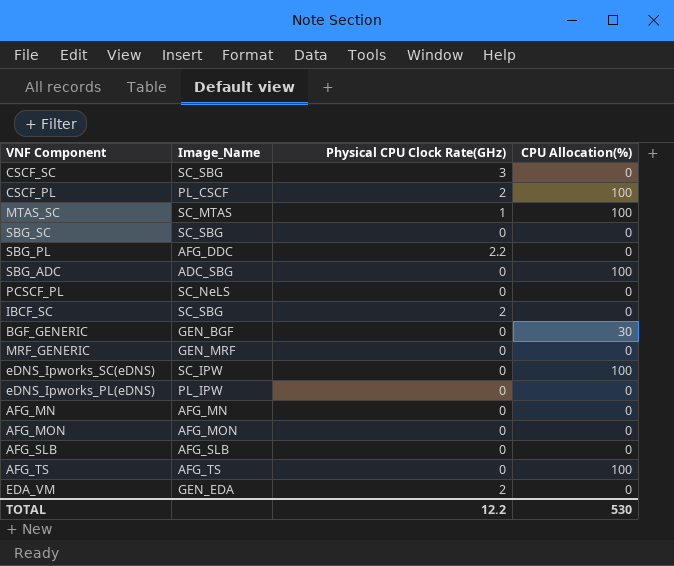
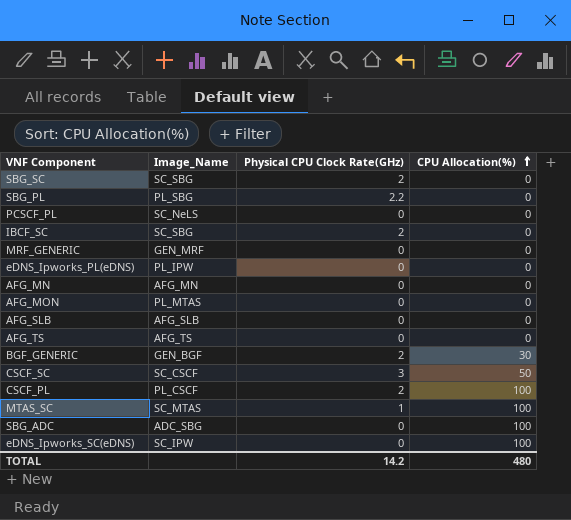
row order: none -> CPU Allocation(%) ascending
row EDA_VM: GEN_EDA | 2 | 0 -> none
SBG_SC | Physical CPU Clock Rate(GHz): 0 -> 2
SBG_PL | Image_Name: AFG_DDC -> PL_SBG
AFG_MON | Image_Name: AFG_MON -> PL_MTAS
AFG_TS | CPU Allocation(%): 100 -> 0
BGF_GENERIC | Physical CPU Clock Rate(GHz): 0 -> 2
CSCF_SC | Image_Name: SC_SBG -> SC_CSCF
CSCF_SC | CPU Allocation(%): 0 -> 50
TOTAL | Physical CPU Clock Rate(GHz): 12.2 -> 14.2
TOTAL | CPU Allocation(%): 530 -> 480

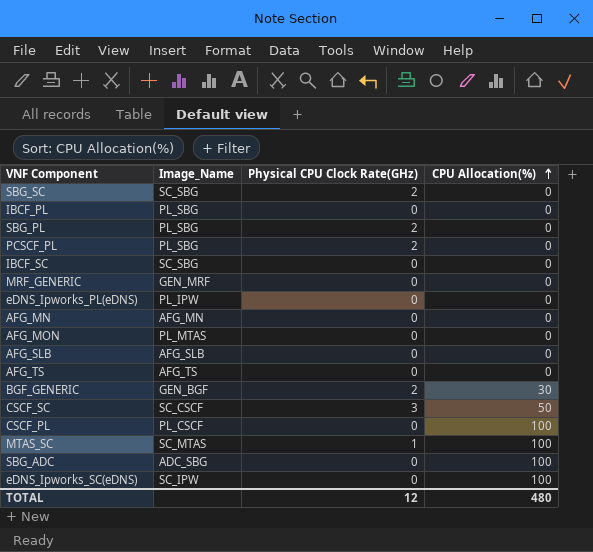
row IBCF_PL: none -> PL_SBG | 0 | 0
SBG_PL | Physical CPU Clock Rate(GHz): 2.2 -> 2
PCSCF_PL | Image_Name: SC_NeLS -> PL_SBG
PCSCF_PL | Physical CPU Clock Rate(GHz): 0 -> 2
IBCF_SC | Physical CPU Clock Rate(GHz): 2 -> 0
CSCF_PL | Physical CPU Clock Rate(GHz): 2 -> 0
TOTAL | Physical CPU Clock Rate(GHz): 14.2 -> 12

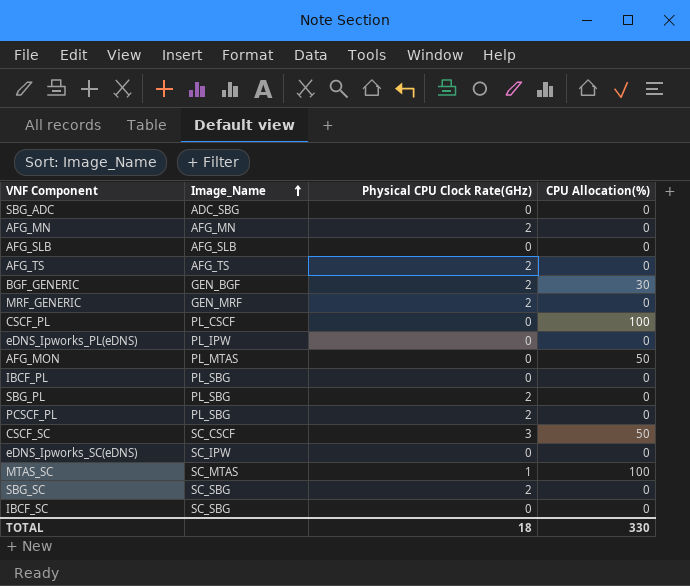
row order: CPU Allocation(%) ascending -> Image_Name ascending
SBG_ADC | CPU Allocation(%): 100 -> 0
AFG_MN | Physical CPU Clock Rate(GHz): 0 -> 2
AFG_TS | Physical CPU Clock Rate(GHz): 0 -> 2
MRF_GENERIC | Physical CPU Clock Rate(GHz): 0 -> 2
AFG_MON | CPU Allocation(%): 0 -> 50
eDNS_Ipworks_SC(eDNS) | CPU Allocation(%): 100 -> 0
TOTAL | Physical CPU Clock Rate(GHz): 12 -> 18
TOTAL | CPU Allocation(%): 480 -> 330

